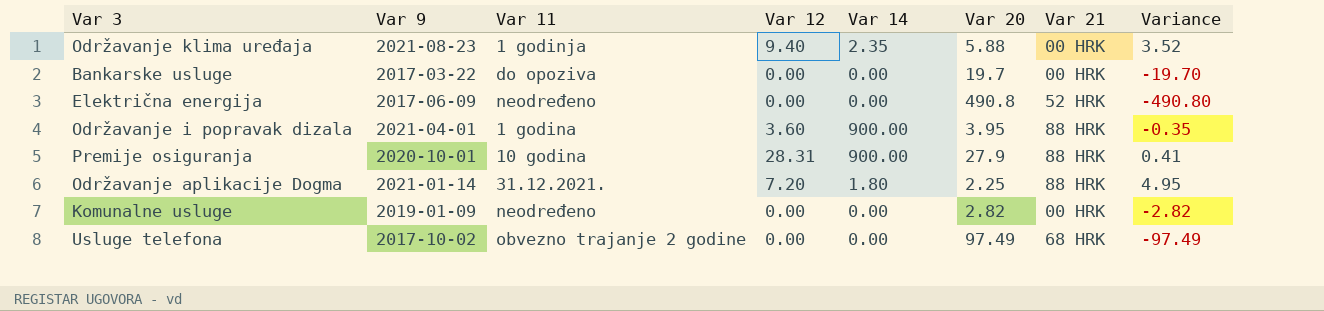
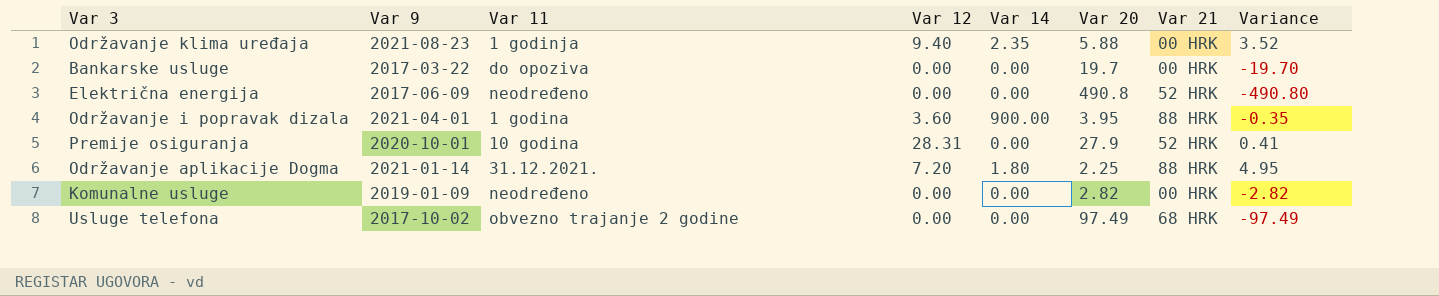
Premije osiguranja | Var 14: 900.00 -> 0.00
Premije osiguranja | Var 21: 88 HRK -> 52 HRK

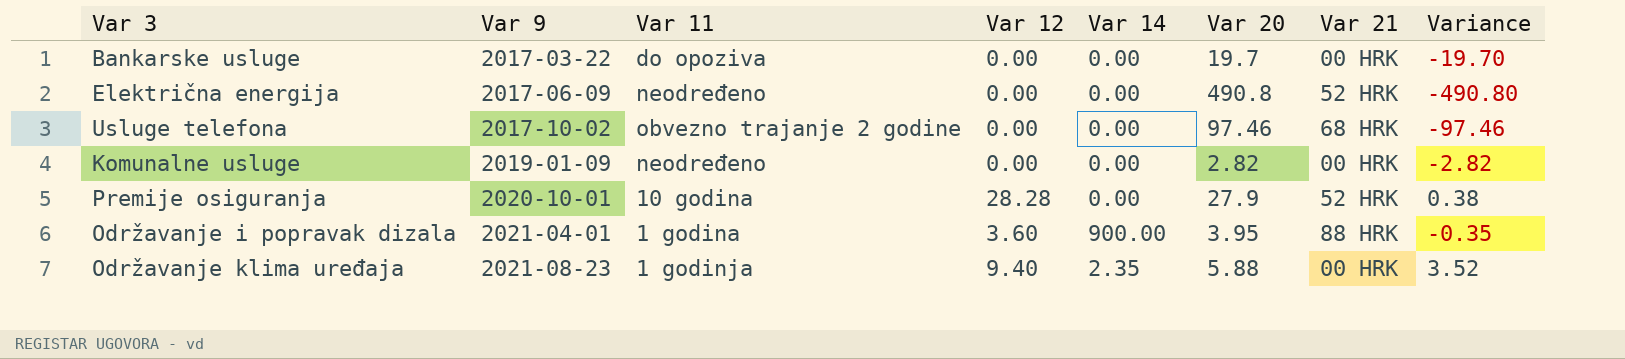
row order: none -> Var 9 ascending
row Održavanje aplikacije Dogma: 2021-01-14 | 31.12.2021. | 7.20 | 1.80 | 2.25 | 88 HRK | 4.95 -> none
Usluge telefona | Var 20: 97.49 -> 97.46
Usluge telefona | Variance: -97.49 -> -97.46
Premije osiguranja | Var 12: 28.31 -> 28.28
Premije osiguranja | Variance: 0.41 -> 0.38

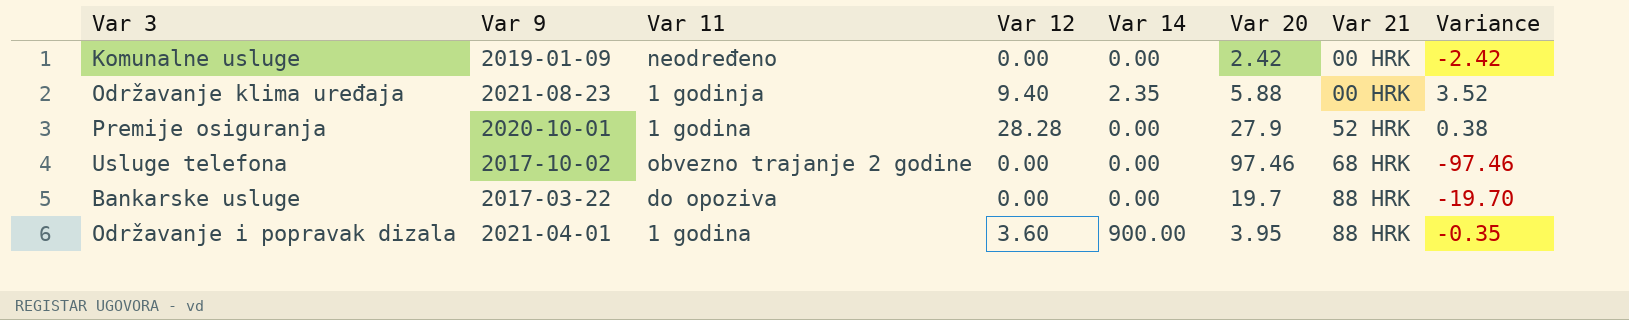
row order: Var 9 ascending -> Var 21 ascending
row Električna energija: 2017-06-09 | neodređeno | 0.00 | 0.00 | 490.8 | 52 HRK | -490.80 -> none
Komunalne usluge | Var 20: 2.82 -> 2.42
Komunalne usluge | Variance: -2.82 -> -2.42
Premije osiguranja | Var 11: 10 godina -> 1 godina
Bankarske usluge | Var 21: 00 HRK -> 88 HRK

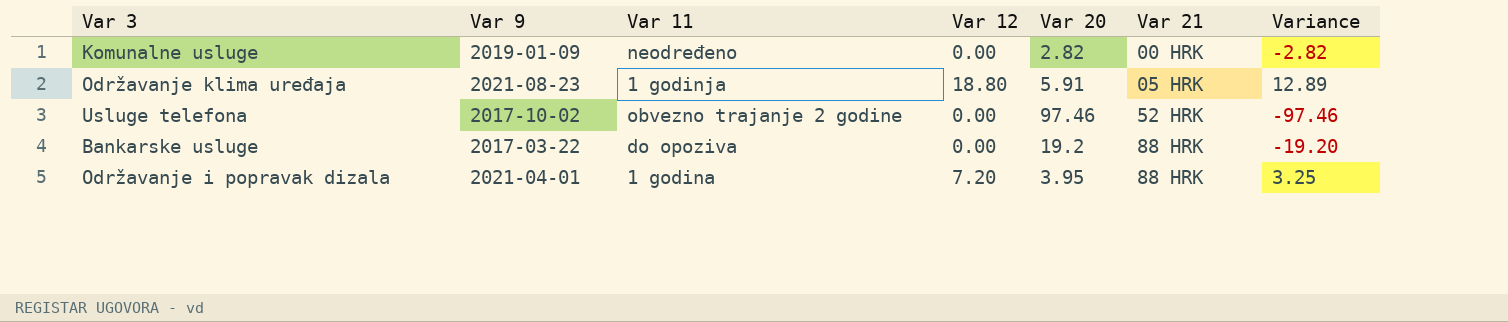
column Var 14 | position: 5 -> none
row Premije osiguranja: 2020-10-01 | 1 godina | 28.28 | 0.00 | 27.9 | 52 HRK | 0.38 -> none
Komunalne usluge | Var 20: 2.42 -> 2.82
Komunalne usluge | Variance: -2.42 -> -2.82
Održavanje klima uređaja | Var 12: 9.40 -> 18.80
Održavanje klima uređaja | Var 20: 5.88 -> 5.91
Održavanje klima uređaja | Var 21: 00 HRK -> 05 HRK
Održavanje klima uređaja | Variance: 3.52 -> 12.89
Usluge telefona | Var 21: 68 HRK -> 52 HRK
Bankarske usluge | Var 20: 19.7 -> 19.2
Bankarske usluge | Variance: -19.70 -> -19.20
Održavanje i popravak dizala | Var 12: 3.60 -> 7.20
Održavanje i popravak dizala | Variance: -0.35 -> 3.25

